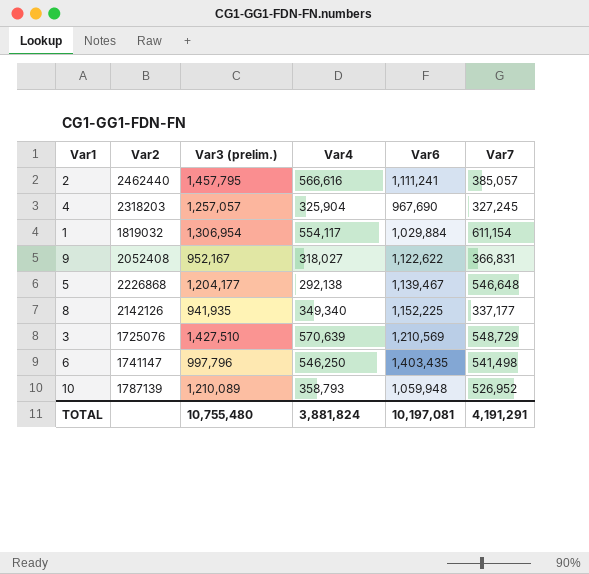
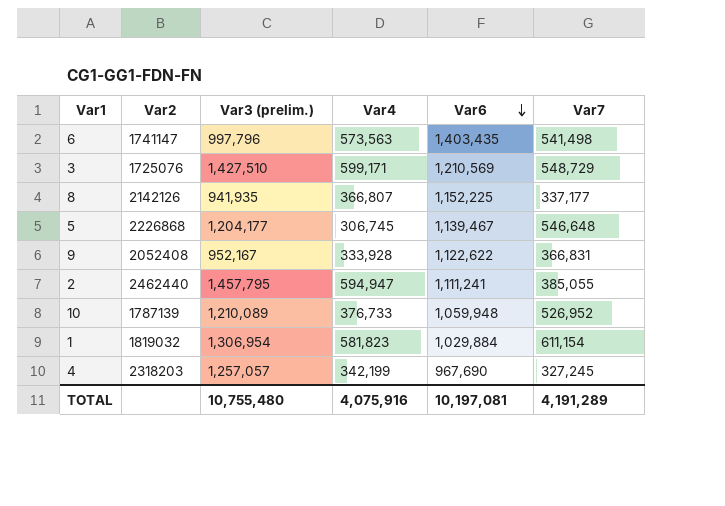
row order: none -> Var6 descending
6 | Var4: 546,250 -> 573,563
3 | Var4: 570,639 -> 599,171
8 | Var4: 349,340 -> 366,807
5 | Var4: 292,138 -> 306,745
9 | Var4: 318,027 -> 333,928
2 | Var4: 566,616 -> 594,947
2 | Var7: 385,057 -> 385,055
10 | Var4: 358,793 -> 376,733
1 | Var4: 554,117 -> 581,823
4 | Var4: 325,904 -> 342,199
TOTAL | Var4: 3,881,824 -> 4,075,916
TOTAL | Var7: 4,191,291 -> 4,191,289

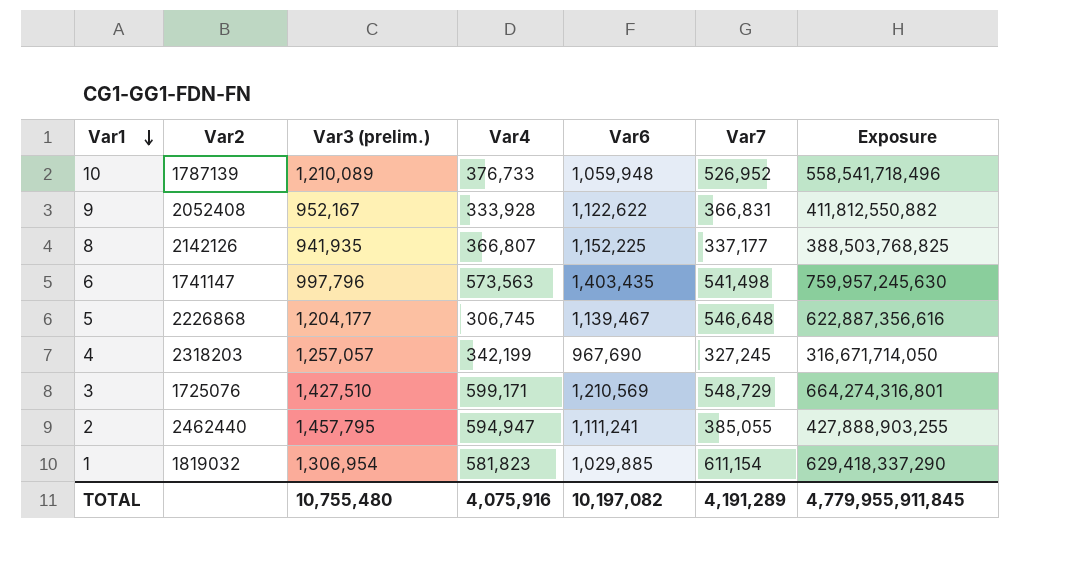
row order: Var6 descending -> Var1 descending
column Exposure | formula: none -> [Var6] * [Var7]
1 | Var6: 1,029,884 -> 1,029,885
TOTAL | Var6: 10,197,081 -> 10,197,082

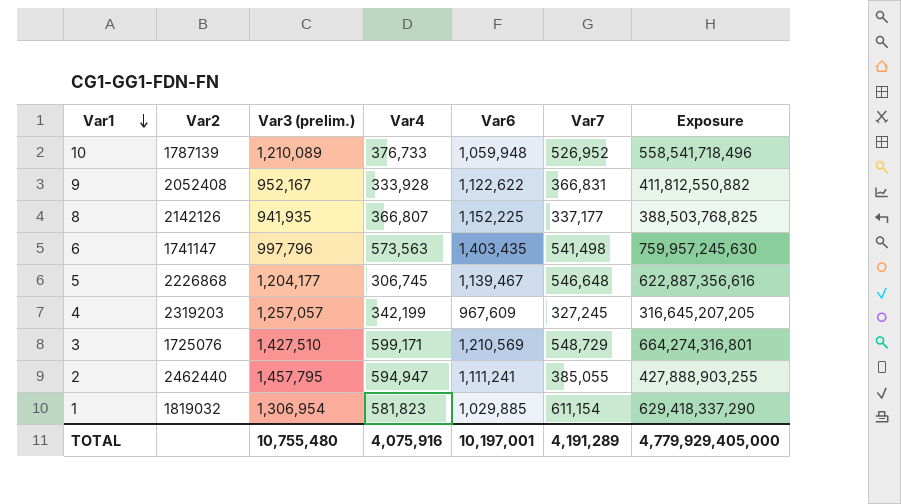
4 | Var2: 2318203 -> 2319203
4 | Var6: 967,690 -> 967,609
4 | Exposure: 316,671,714,050 -> 316,645,207,205
TOTAL | Var6: 10,197,082 -> 10,197,001
TOTAL | Exposure: 4,779,955,911,845 -> 4,779,929,405,000

